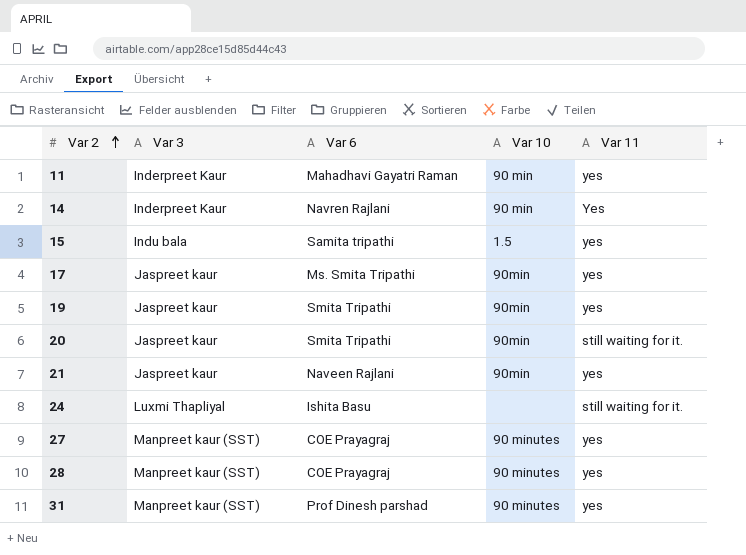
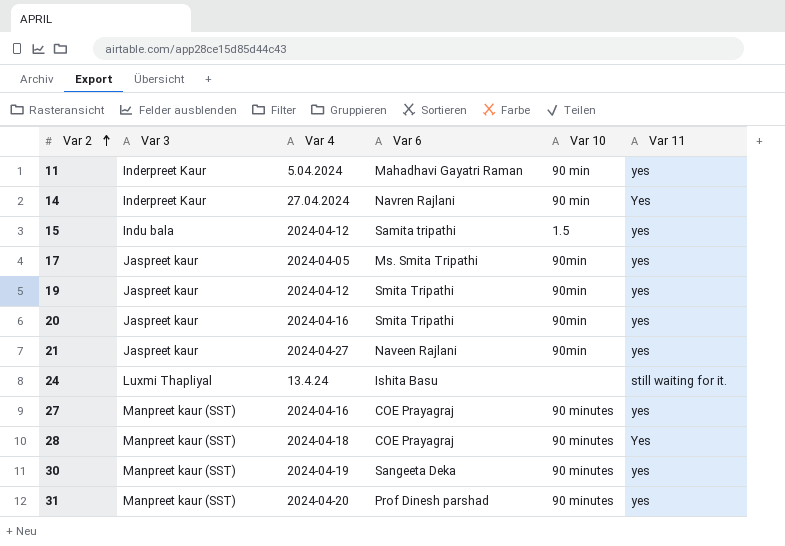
column Var 4 | position: none -> 3
20 | Var 11: still waiting for it. -> yes
28 | Var 11: yes -> Yes
row 30: none -> Manpreet kaur (SST) | 2024-04-19 | Sangeeta Deka | 90 minutes | yes

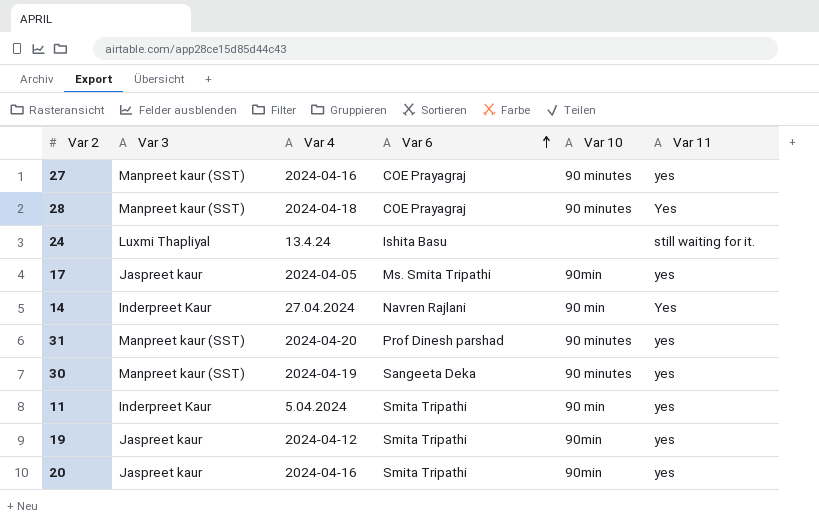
row order: Var 2 ascending -> Var 6 ascending
row 15: Indu bala | 2024-04-12 | Samita tripathi | 1.5 | yes -> none
row 21: Jaspreet kaur | 2024-04-27 | Naveen Rajlani | 90min | yes -> none
11 | Var 6: Mahadhavi Gayatri Raman -> Smita Tripathi

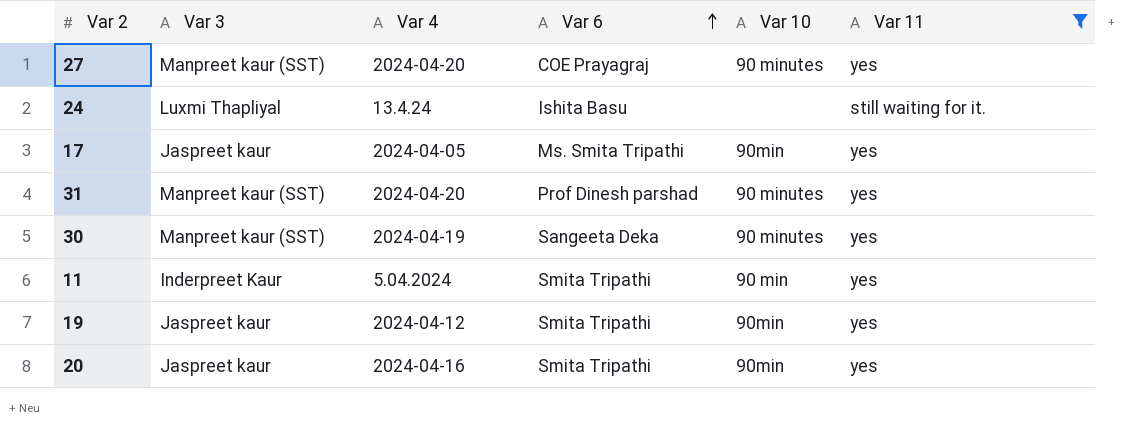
filter: none -> Var 11 != Yes
27 | Var 4: 2024-04-16 -> 2024-04-20

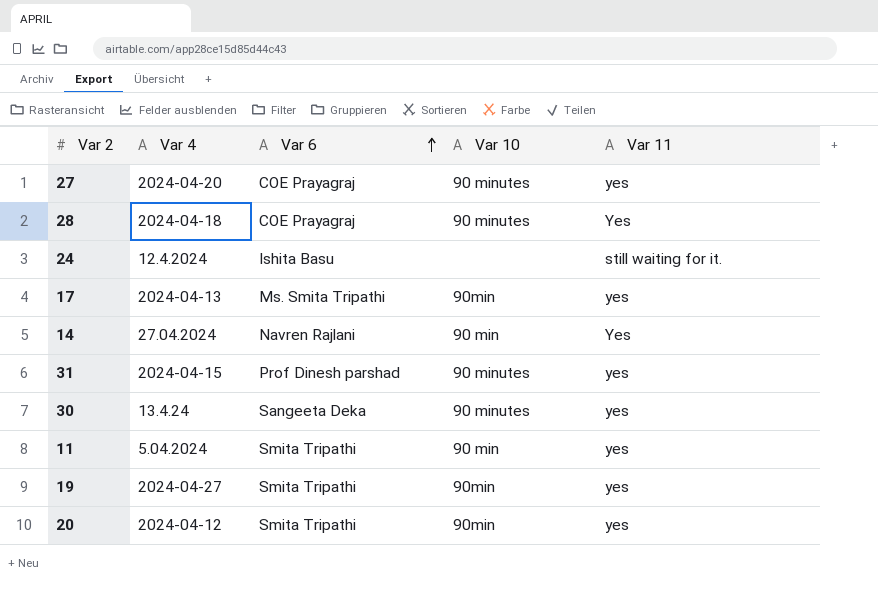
filter: Var 11 != Yes -> none
column Var 3 | position: 2 -> none
24 | Var 4: 13.4.24 -> 12.4.2024
17 | Var 4: 2024-04-05 -> 2024-04-13
31 | Var 4: 2024-04-20 -> 2024-04-15
30 | Var 4: 2024-04-19 -> 13.4.24
19 | Var 4: 2024-04-12 -> 2024-04-27
20 | Var 4: 2024-04-16 -> 2024-04-12

